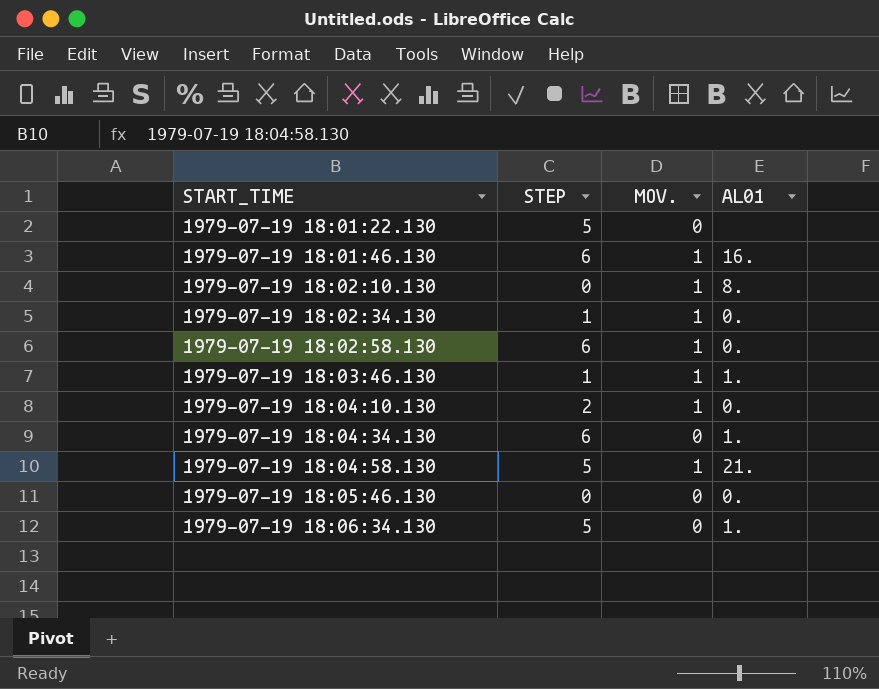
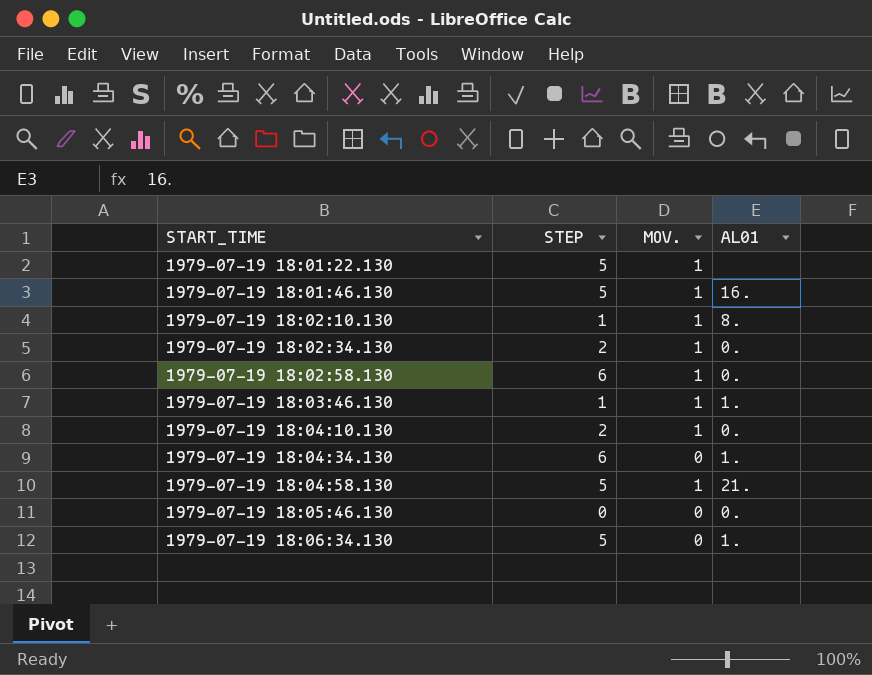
1979-07-19 18:01:22.130 | MOV.: 0 -> 1
1979-07-19 18:01:46.130 | STEP: 6 -> 5
1979-07-19 18:02:10.130 | STEP: 0 -> 1
1979-07-19 18:02:34.130 | STEP: 1 -> 2

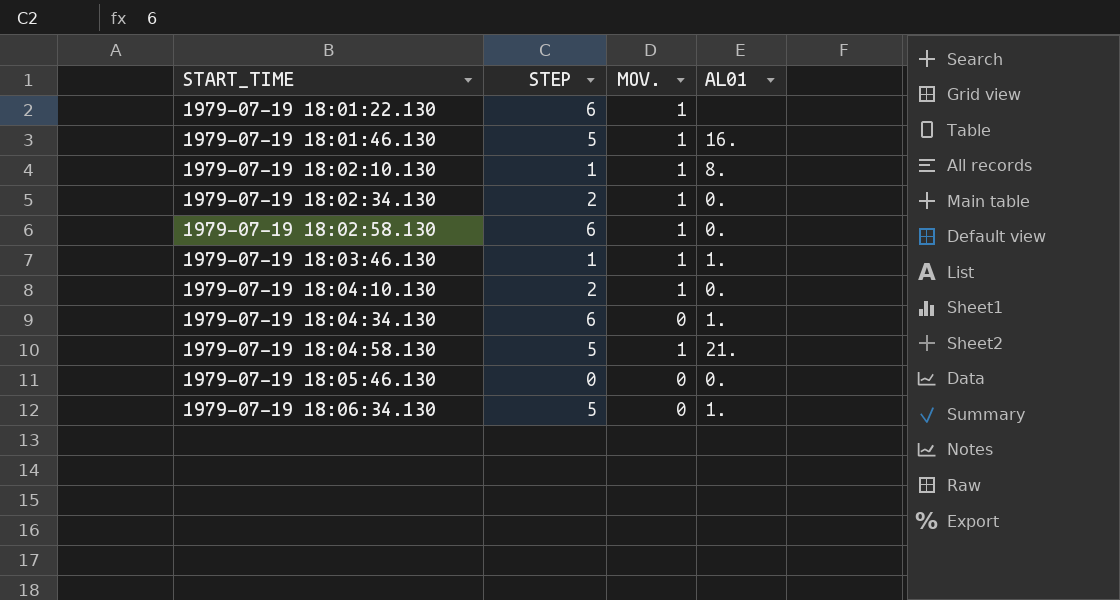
1979-07-19 18:01:22.130 | STEP: 5 -> 6

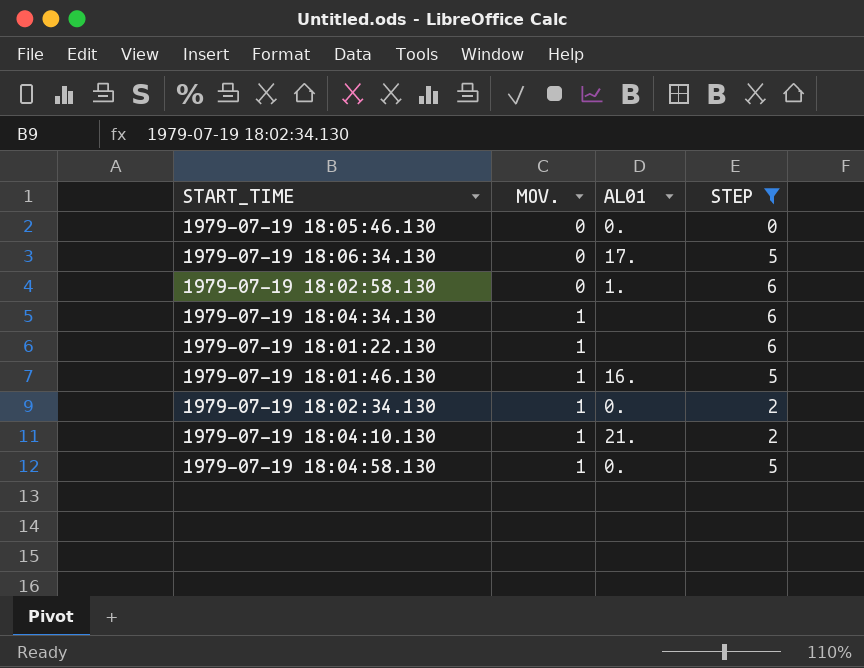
filter: none -> STEP != 1
row order: START_TIME ascending -> MOV. ascending
column STEP | position: 2 -> 4
1979-07-19 18:06:34.130 | AL01: 1. -> 17.
1979-07-19 18:02:58.130 | MOV.: 1 -> 0
1979-07-19 18:02:58.130 | AL01: 0. -> 1.
1979-07-19 18:04:34.130 | MOV.: 0 -> 1
1979-07-19 18:04:34.130 | AL01: 1. -> none
1979-07-19 18:04:10.130 | AL01: 0. -> 21.
1979-07-19 18:04:58.130 | AL01: 21. -> 0.

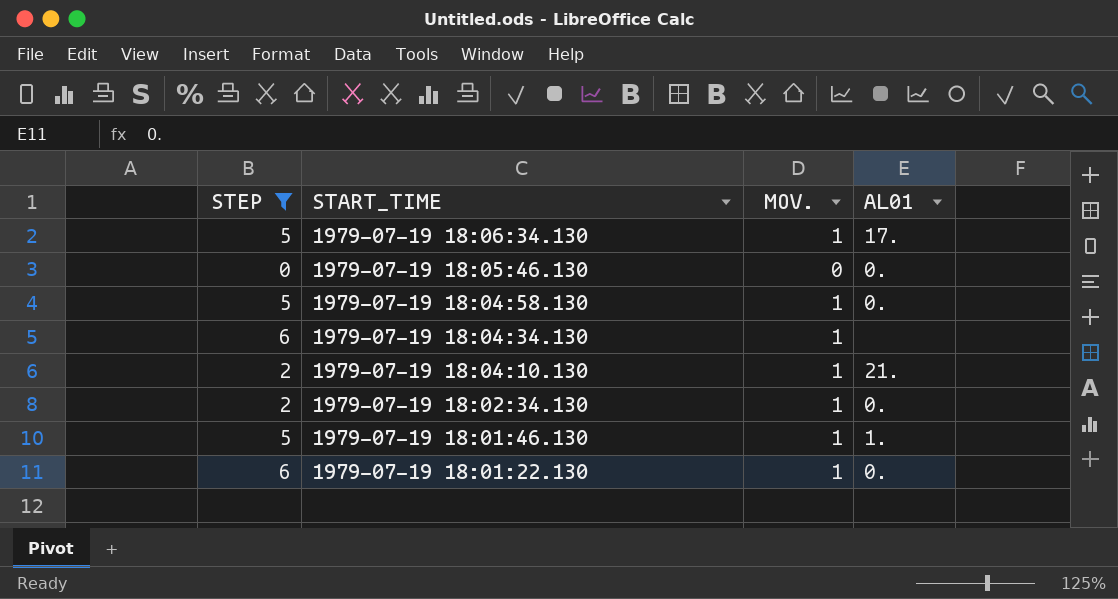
row order: MOV. ascending -> START_TIME descending
column STEP | position: 4 -> 1
row 1979-07-19 18:02:58.130: 0 | 1. | 6 -> none
1979-07-19 18:06:34.130 | MOV.: 0 -> 1
1979-07-19 18:01:46.130 | AL01: 16. -> 1.
1979-07-19 18:01:22.130 | AL01: none -> 0.

